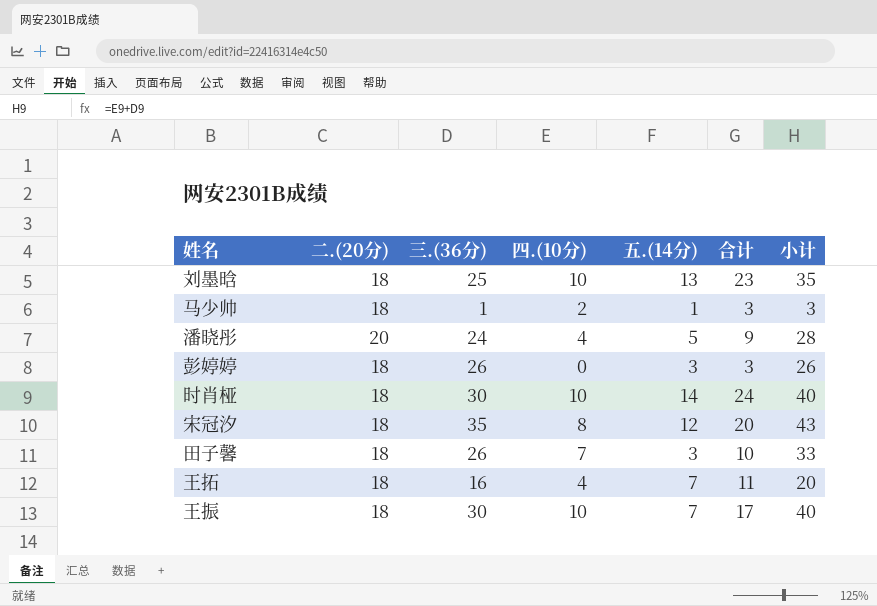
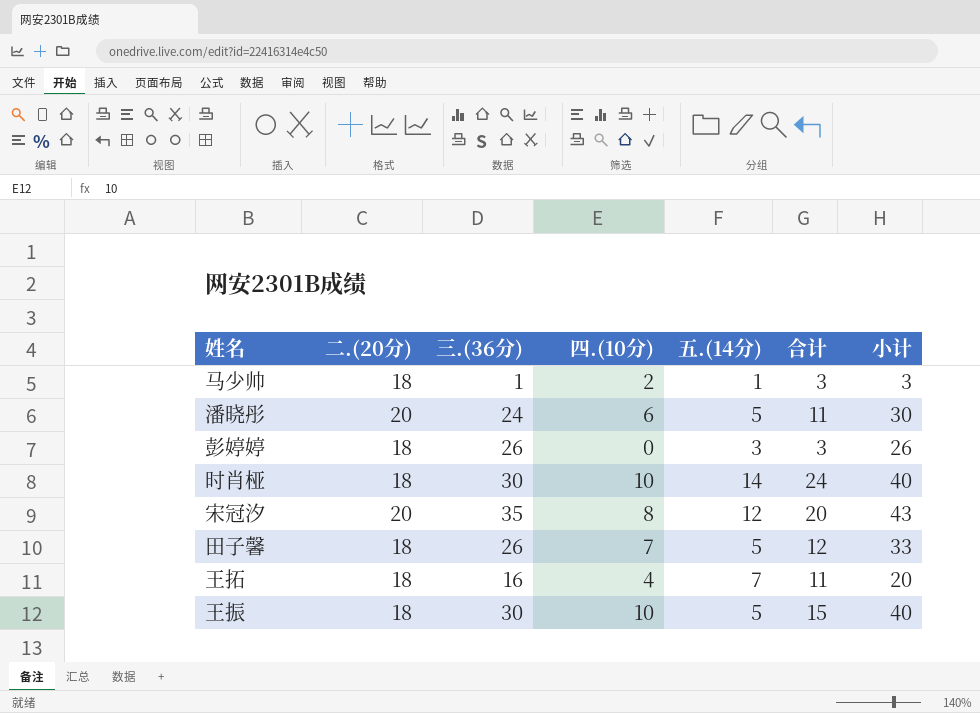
row 刘墨晗: 18 | 25 | 10 | 13 | 23 | 35 -> none
潘晓彤 | 四.(10分): 4 -> 6
潘晓彤 | 合计: 9 -> 11
潘晓彤 | 小计: 28 -> 30
宋冠汐 | 二.(20分): 18 -> 20
田子馨 | 五.(14分): 3 -> 5
田子馨 | 合计: 10 -> 12
王振 | 五.(14分): 7 -> 5
王振 | 合计: 17 -> 15

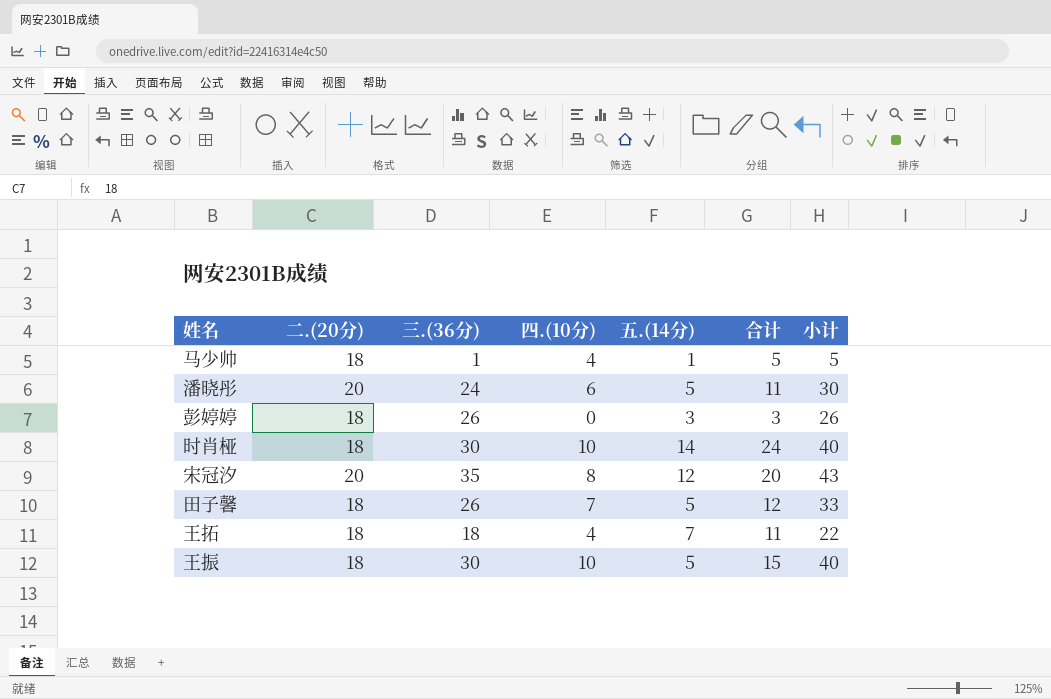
马少帅 | 四.(10分): 2 -> 4
马少帅 | 合计: 3 -> 5
马少帅 | 小计: 3 -> 5
王拓 | 三.(36分): 16 -> 18
王拓 | 小计: 20 -> 22

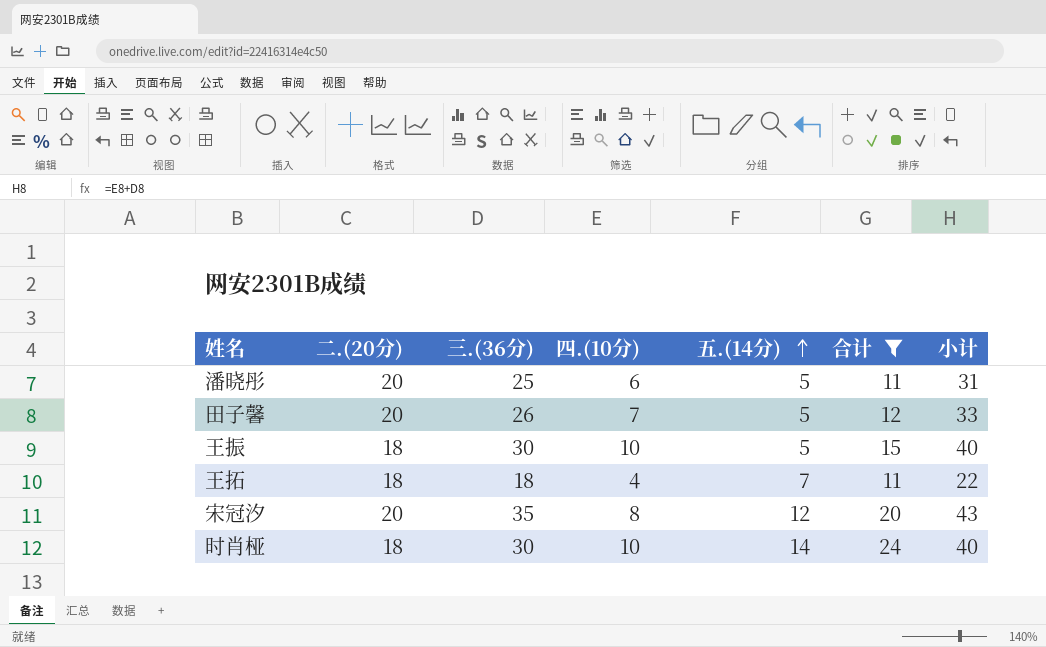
filter: none -> 合计 >= 11
row order: none -> 五.(14分) ascending
潘晓彤 | 三.(36分): 24 -> 25
潘晓彤 | 小计: 30 -> 31
田子馨 | 二.(20分): 18 -> 20

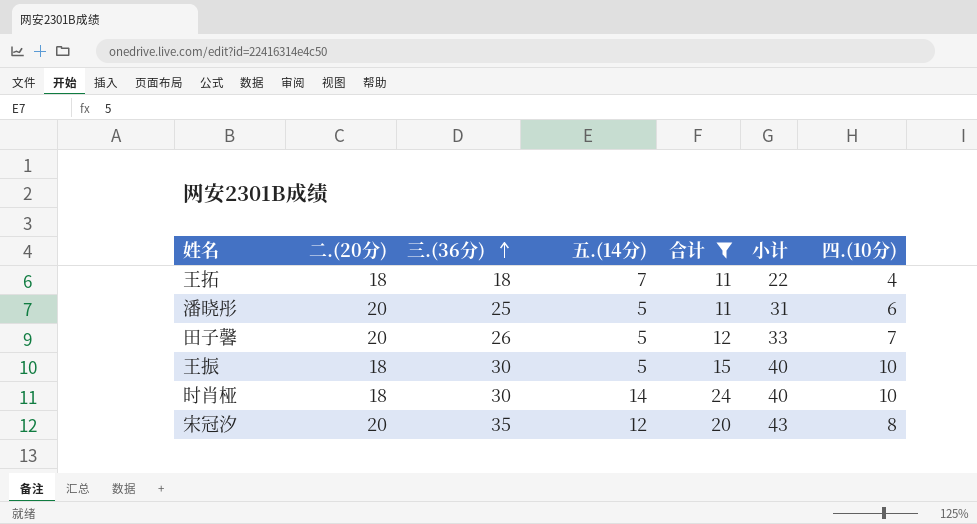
row order: 五.(14分) ascending -> 三.(36分) ascending
column 四.(10分) | position: 4 -> 7

